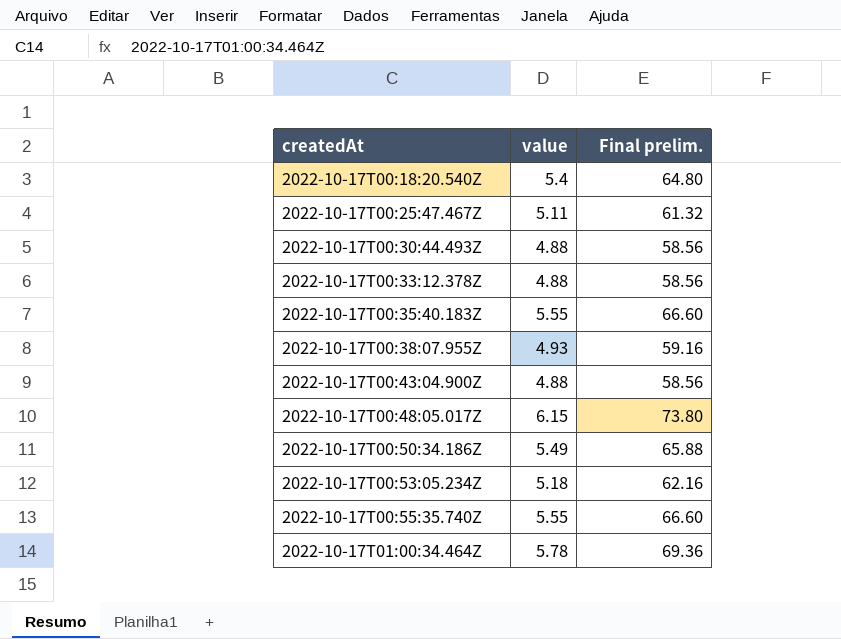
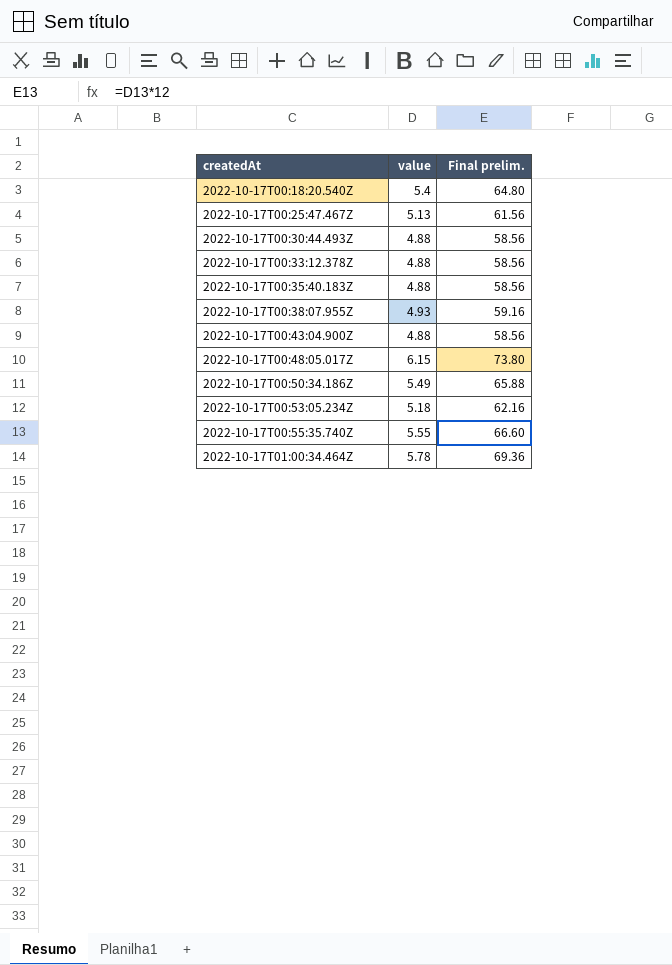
2022-10-17T00:25:47.467Z | value: 5.11 -> 5.13
2022-10-17T00:25:47.467Z | Final prelim.: 61.32 -> 61.56
2022-10-17T00:35:40.183Z | value: 5.55 -> 4.88
2022-10-17T00:35:40.183Z | Final prelim.: 66.60 -> 58.56

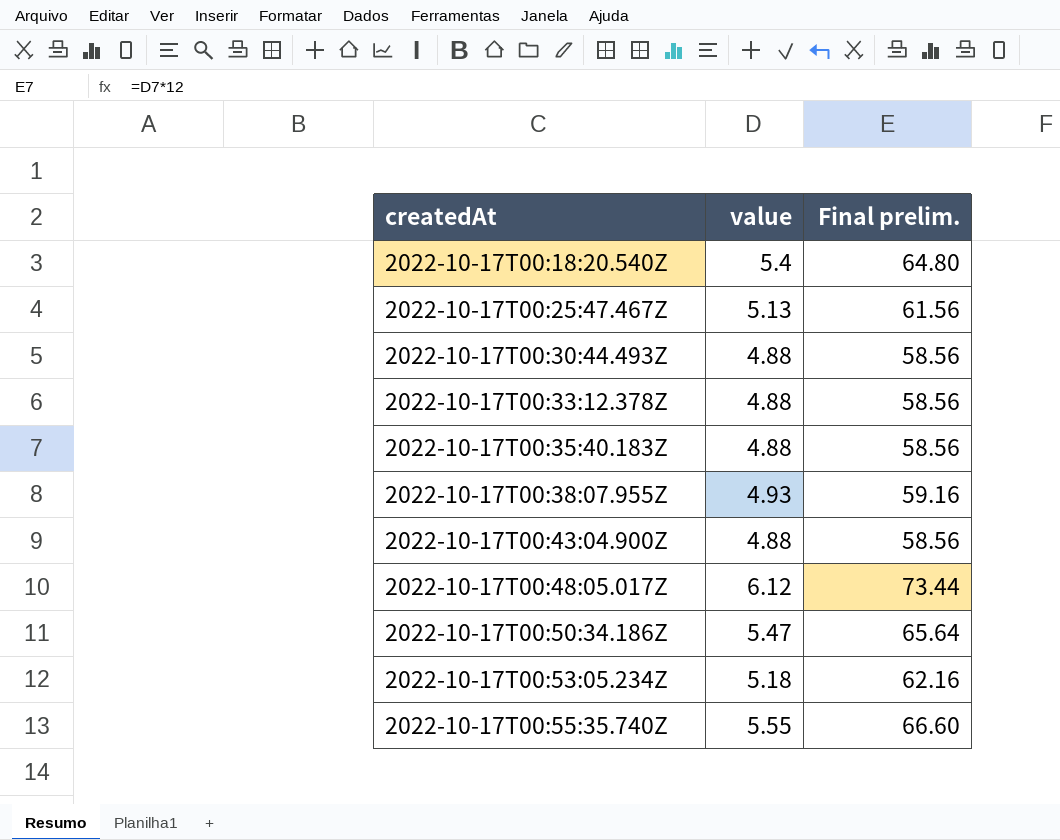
row 2022-10-17T01:00:34.464Z: 5.78 | 69.36 -> none
2022-10-17T00:48:05.017Z | value: 6.15 -> 6.12
2022-10-17T00:48:05.017Z | Final prelim.: 73.80 -> 73.44
2022-10-17T00:50:34.186Z | value: 5.49 -> 5.47
2022-10-17T00:50:34.186Z | Final prelim.: 65.88 -> 65.64

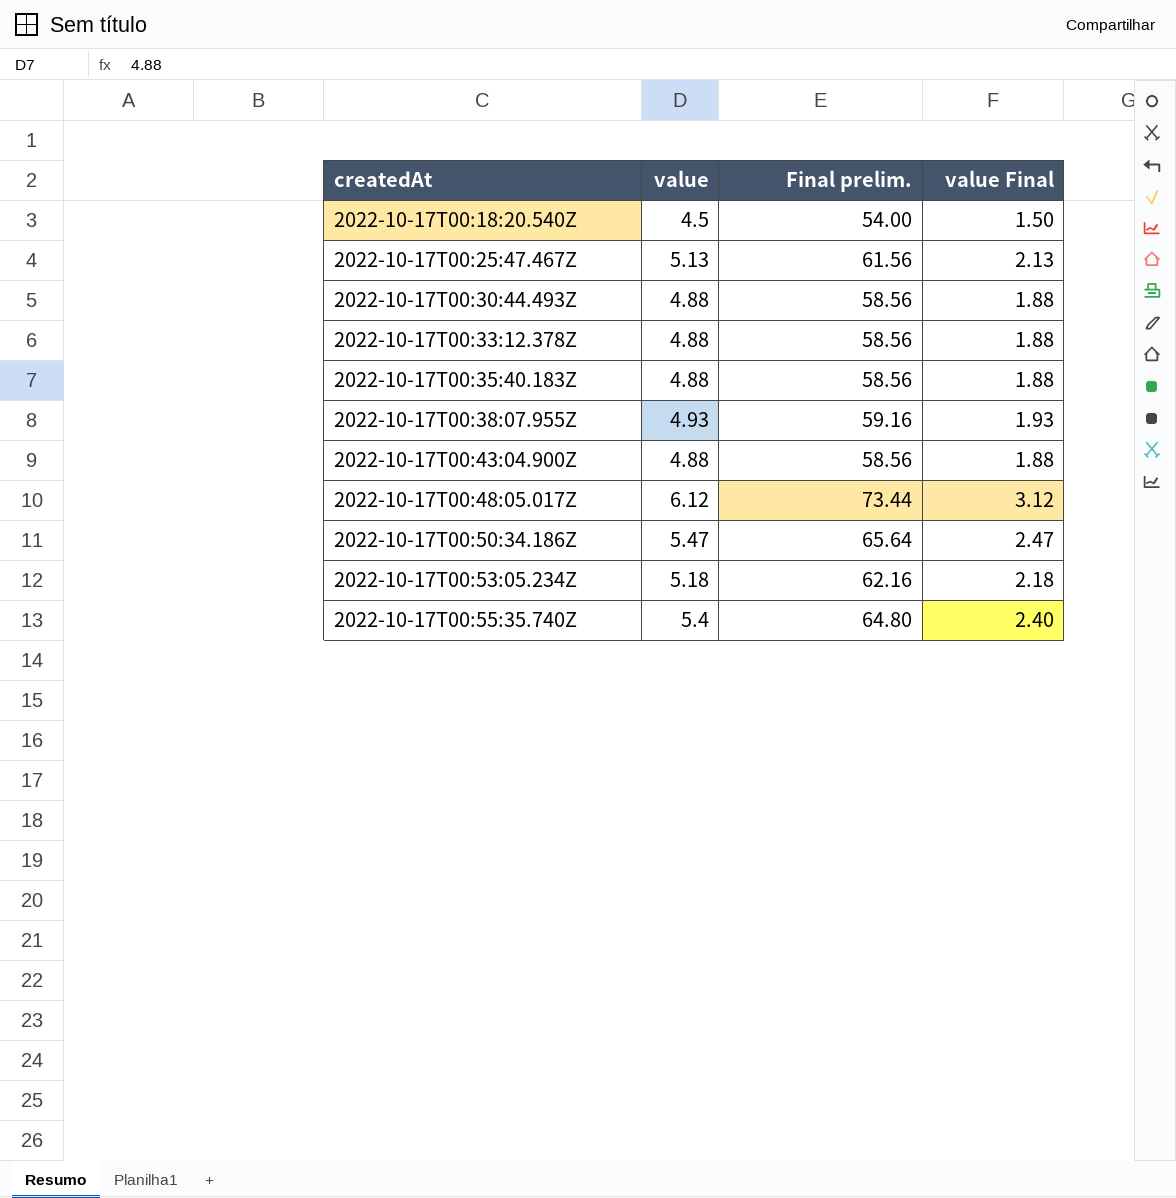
column value Final | formula: none -> [value] - 3
2022-10-17T00:18:20.540Z | value: 5.4 -> 4.5
2022-10-17T00:18:20.540Z | Final prelim.: 64.80 -> 54.00
2022-10-17T00:55:35.740Z | value: 5.55 -> 5.4
2022-10-17T00:55:35.740Z | Final prelim.: 66.60 -> 64.80

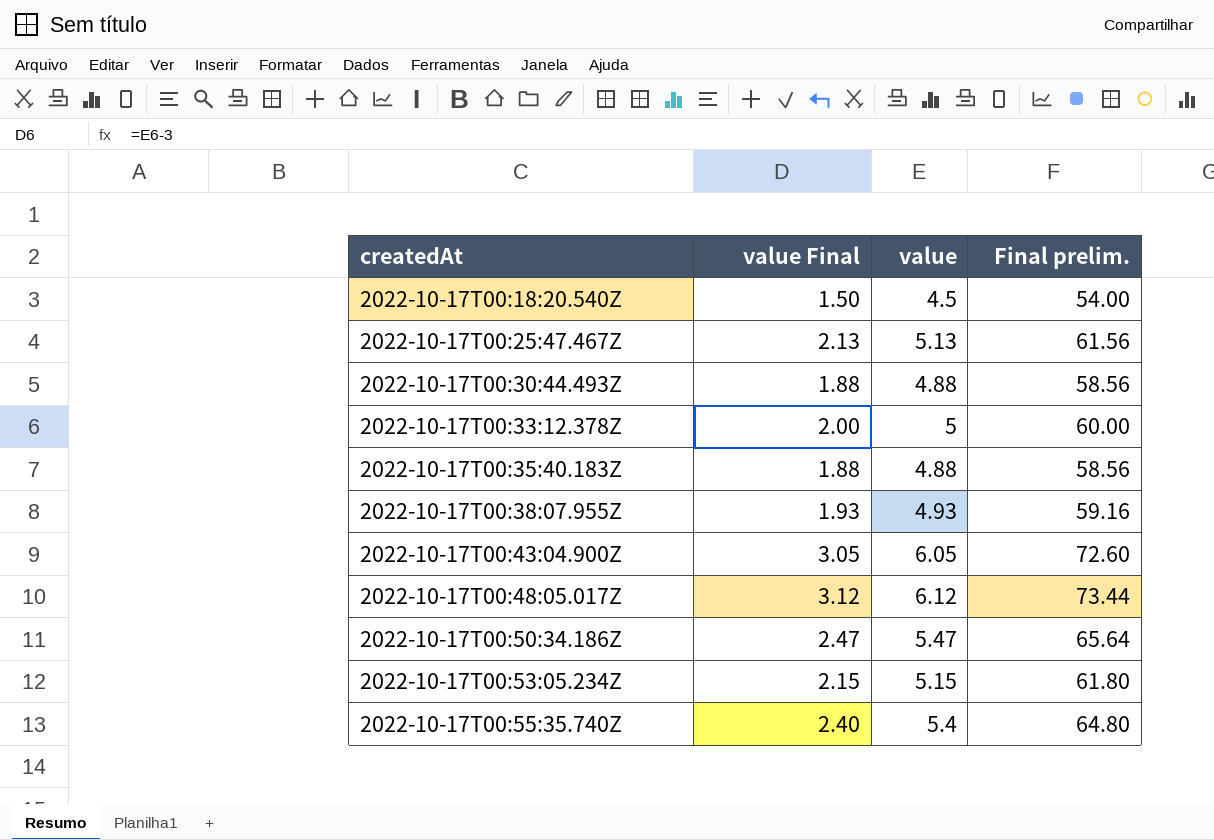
column value Final | position: 4 -> 2
2022-10-17T00:33:12.378Z | value Final: 1.88 -> 2.00
2022-10-17T00:33:12.378Z | value: 4.88 -> 5
2022-10-17T00:33:12.378Z | Final prelim.: 58.56 -> 60.00
2022-10-17T00:43:04.900Z | value Final: 1.88 -> 3.05
2022-10-17T00:43:04.900Z | value: 4.88 -> 6.05
2022-10-17T00:43:04.900Z | Final prelim.: 58.56 -> 72.60
2022-10-17T00:53:05.234Z | value Final: 2.18 -> 2.15
2022-10-17T00:53:05.234Z | value: 5.18 -> 5.15
2022-10-17T00:53:05.234Z | Final prelim.: 62.16 -> 61.80

